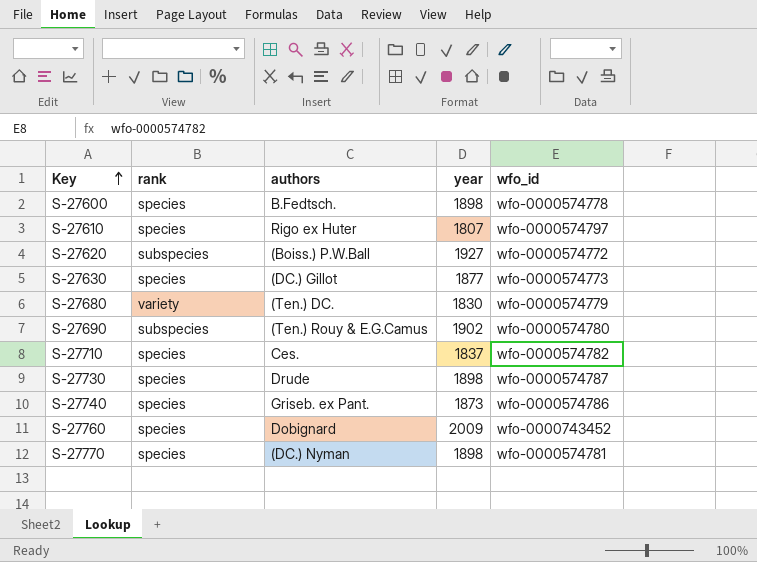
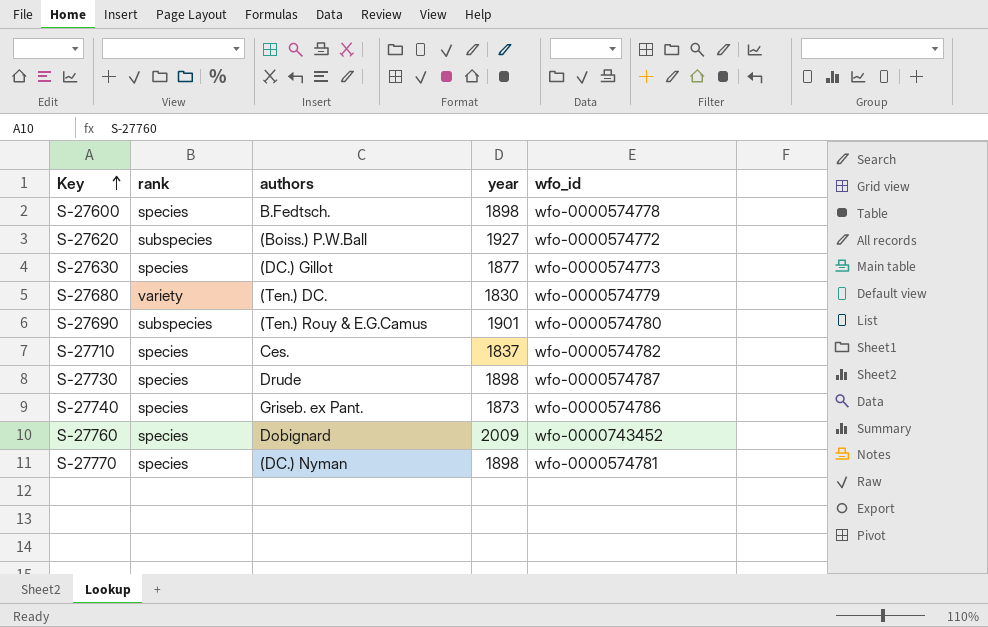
row S-27610: species | Rigo ex Huter | 1807 | wfo-0000574797 -> none
S-27690 | year: 1902 -> 1901

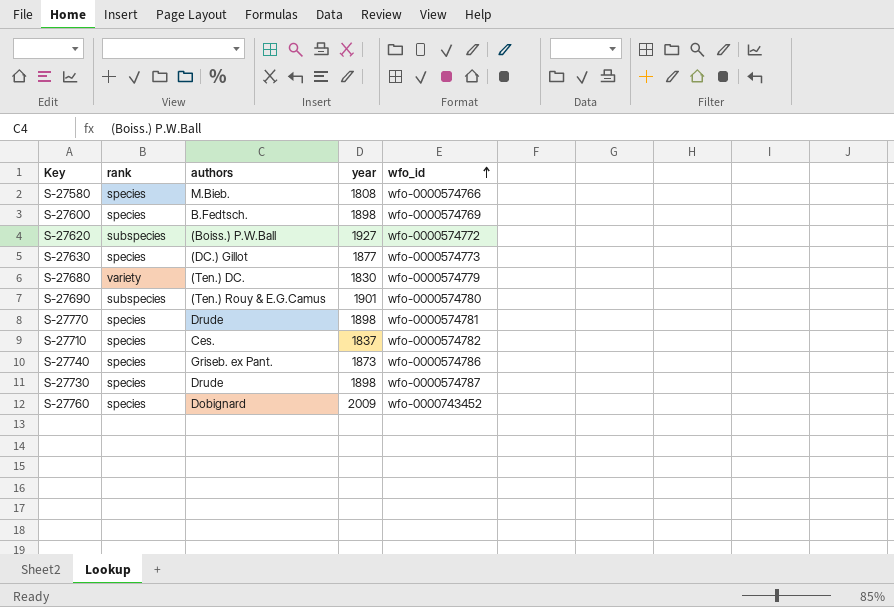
row order: Key ascending -> wfo_id ascending
row S-27580: none -> species | M.Bieb. | 1808 | wfo-0000574766
S-27600 | wfo_id: wfo-0000574778 -> wfo-0000574769
S-27770 | authors: (DC.) Nyman -> Drude

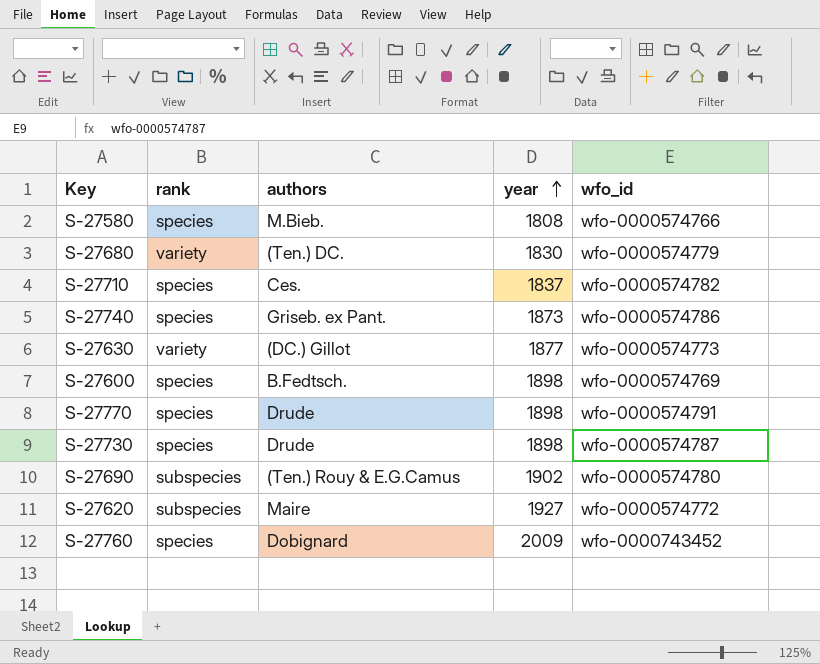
row order: wfo_id ascending -> year ascending
S-27630 | rank: species -> variety
S-27770 | wfo_id: wfo-0000574781 -> wfo-0000574791
S-27690 | year: 1901 -> 1902
S-27620 | authors: (Boiss.) P.W.Ball -> Maire

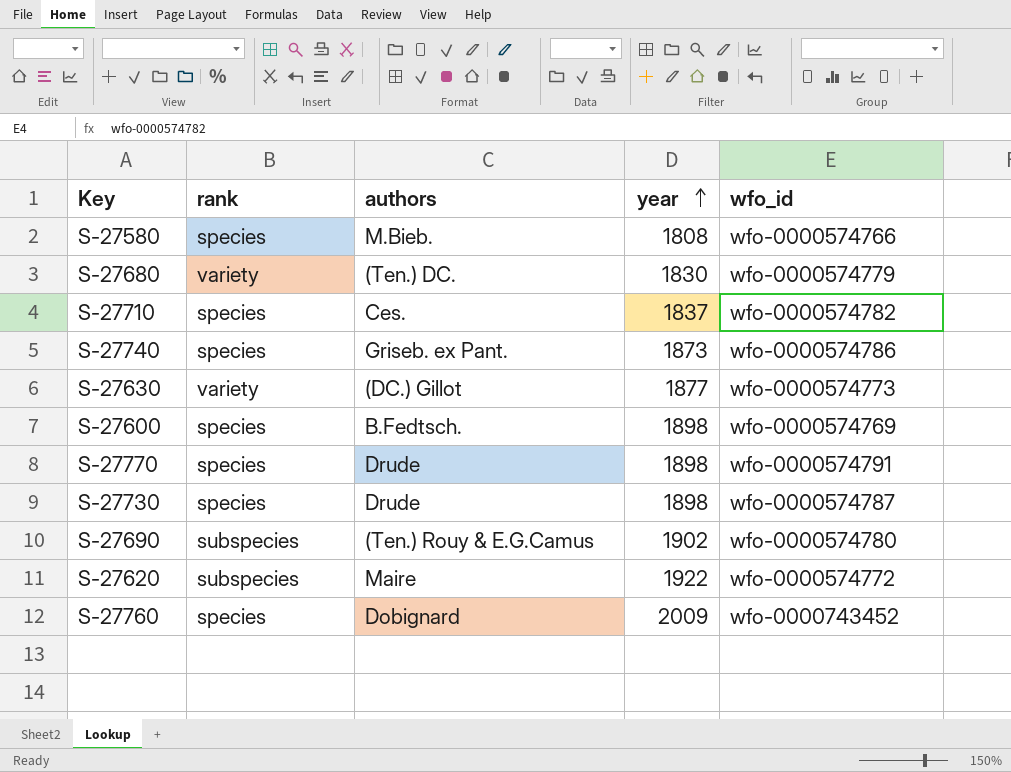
S-27620 | year: 1927 -> 1922

